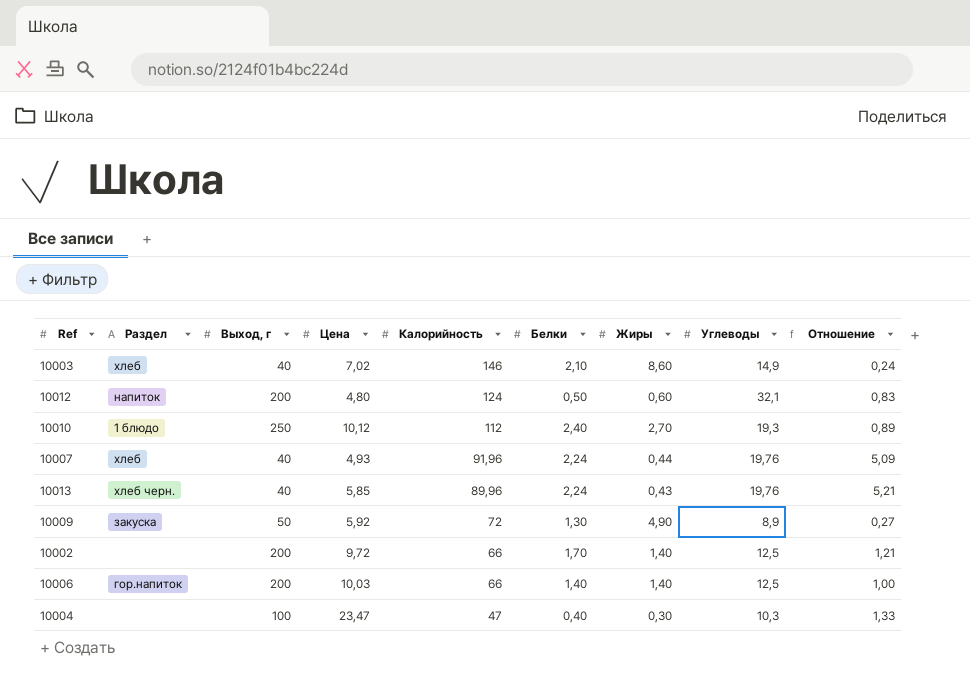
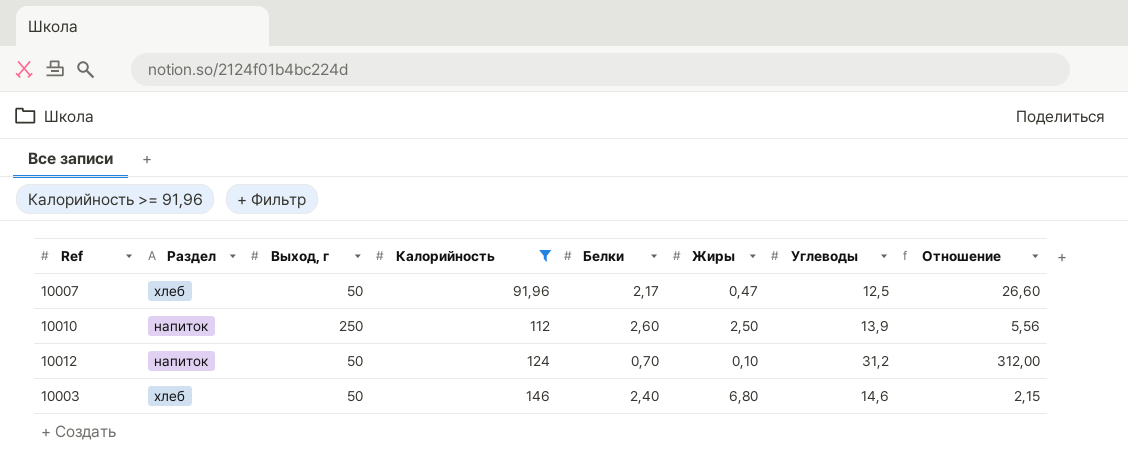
filter: none -> Калорийность >= 91,96
row order: Калорийность descending -> Калорийность ascending
column Цена | position: 4 -> none
column Отношение | formula: [Белки] / [Жиры] -> [Углеводы] / [Жиры]
10007 | Выход, г: 40 -> 50
10007 | Белки: 2,24 -> 2,17
10007 | Жиры: 0,44 -> 0,47
10007 | Углеводы: 19,76 -> 12,5
10010 | Раздел: 1 блюдо -> напиток
10010 | Белки: 2,40 -> 2,60
10010 | Жиры: 2,70 -> 2,50
10010 | Углеводы: 19,3 -> 13,9
10012 | Выход, г: 200 -> 50
10012 | Белки: 0,50 -> 0,70
10012 | Жиры: 0,60 -> 0,10
10012 | Углеводы: 32,1 -> 31,2
10003 | Выход, г: 40 -> 50
10003 | Белки: 2,10 -> 2,40
10003 | Жиры: 8,60 -> 6,80
10003 | Углеводы: 14,9 -> 14,6

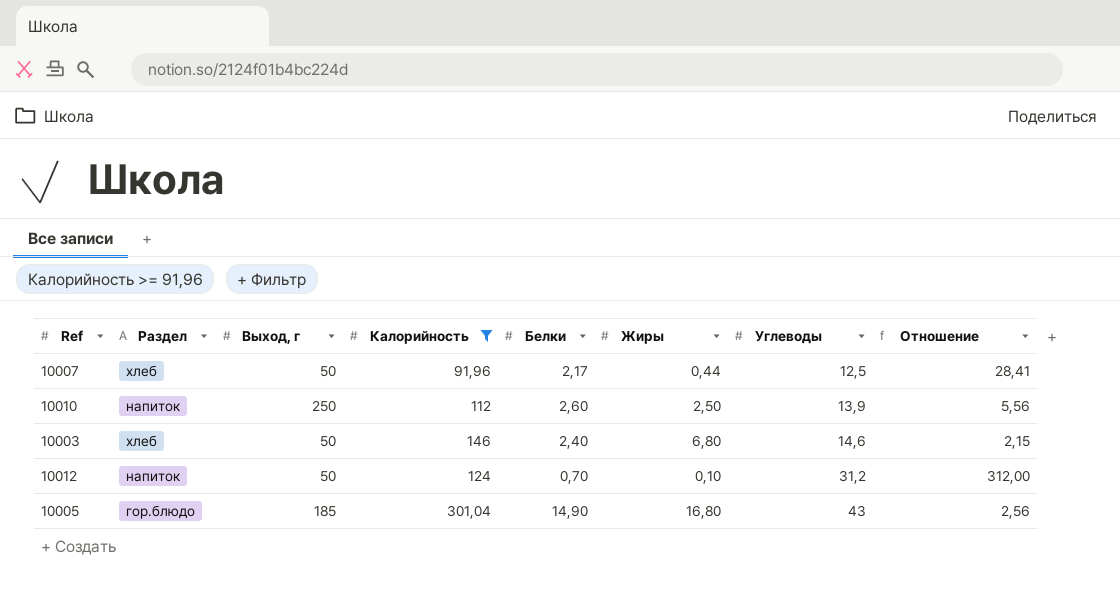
row order: Калорийность ascending -> Углеводы ascending
10007 | Жиры: 0,47 -> 0,44
10007 | Отношение: 26,60 -> 28,41
row 10005: none -> гор.блюдо | 185 | 301,04 | 14,90 | 16,80 | 43 | 2,56

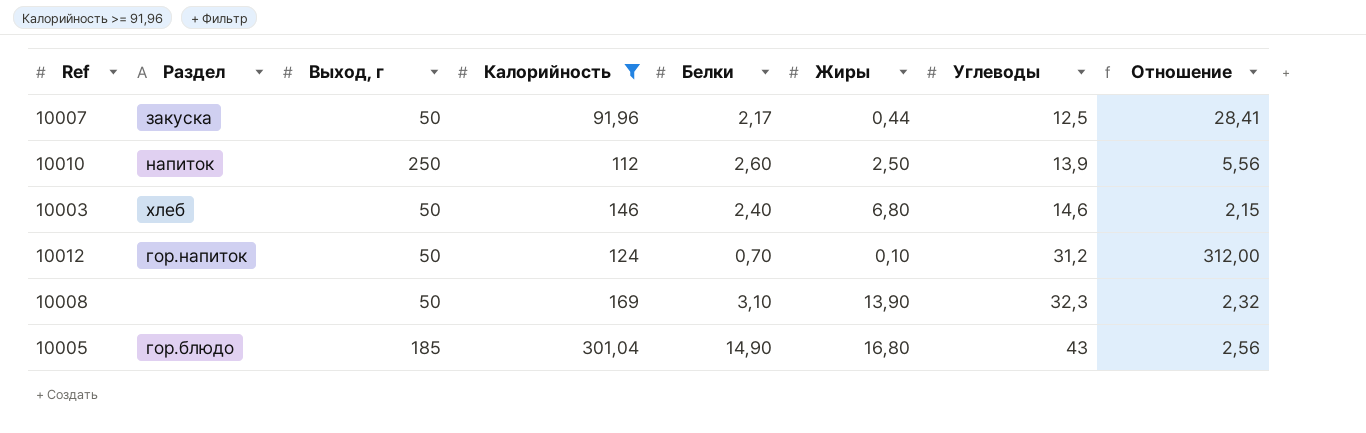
10007 | Раздел: хлеб -> закуска
10012 | Раздел: напиток -> гор.напиток
row 10008: none -> none | 50 | 169 | 3,10 | 13,90 | 32,3 | 2,32

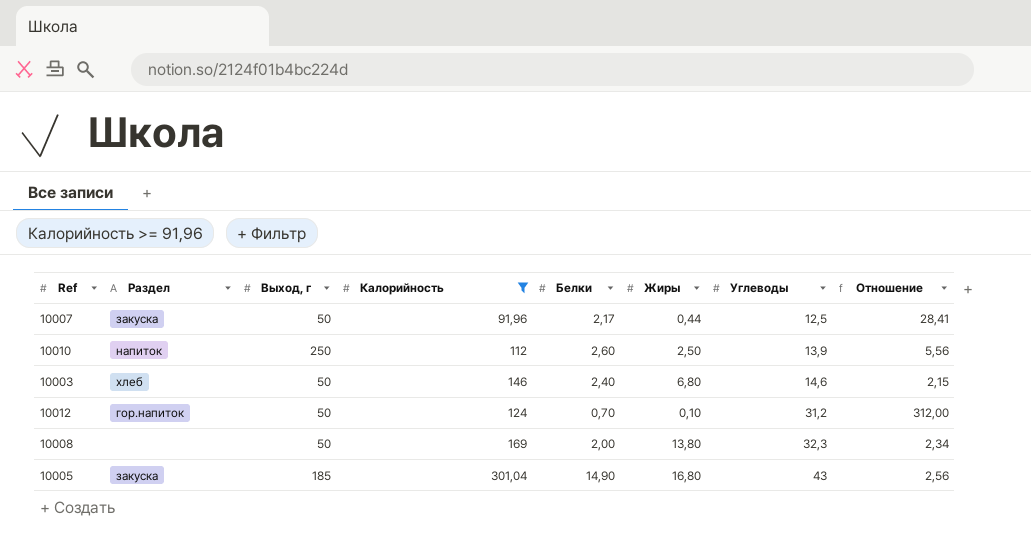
10008 | Белки: 3,10 -> 2,00
10008 | Жиры: 13,90 -> 13,80
10008 | Отношение: 2,32 -> 2,34
10005 | Раздел: гор.блюдо -> закуска

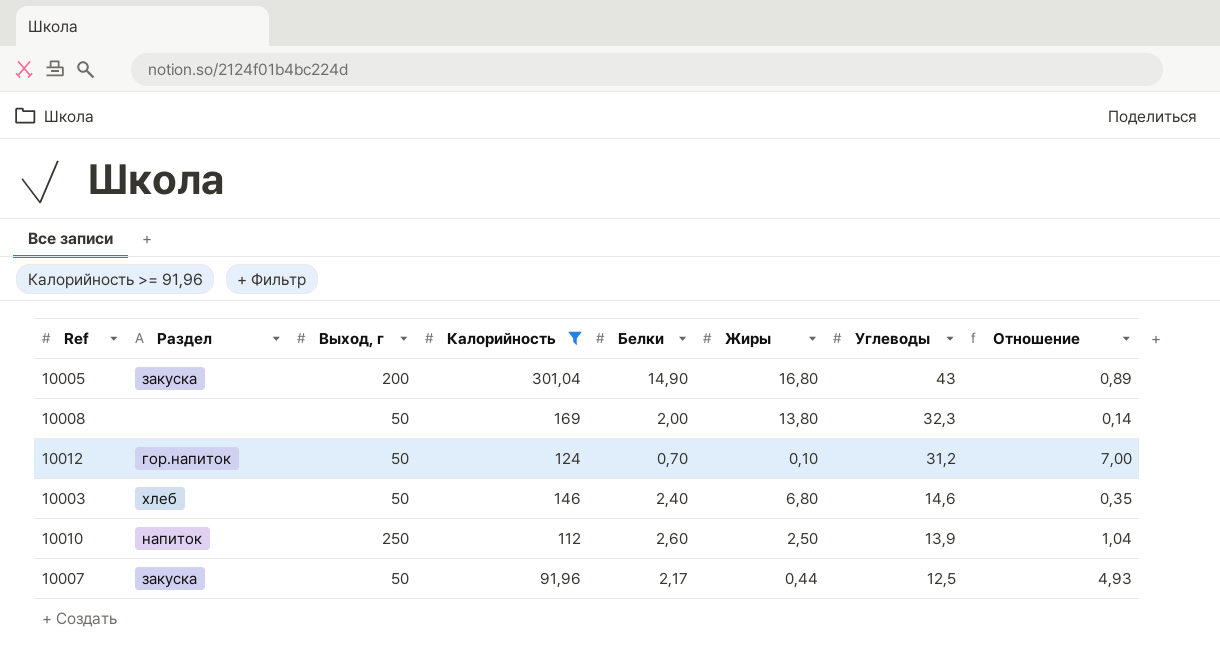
row order: Углеводы ascending -> Углеводы descending
column Отношение | formula: [Углеводы] / [Жиры] -> [Белки] / [Жиры]
10005 | Выход, г: 185 -> 200

